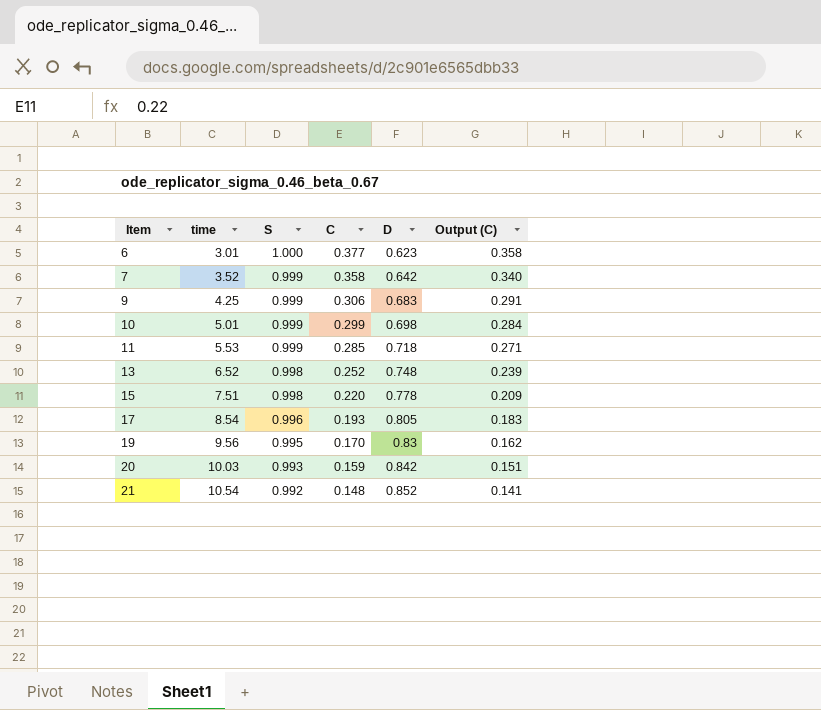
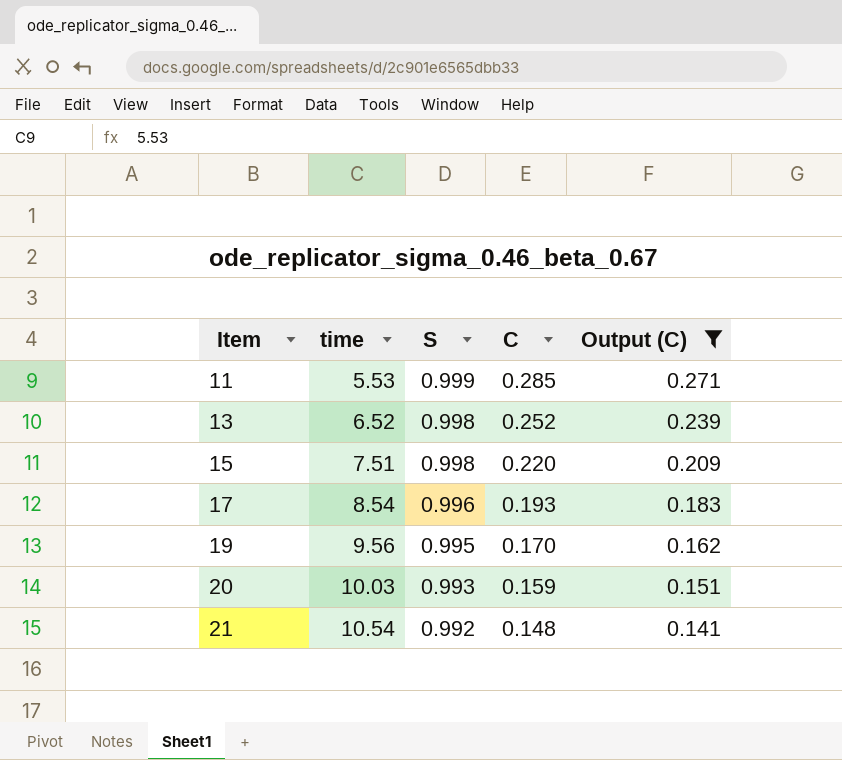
filter: none -> Output (C) <= 0.271
column D | position: 5 -> none

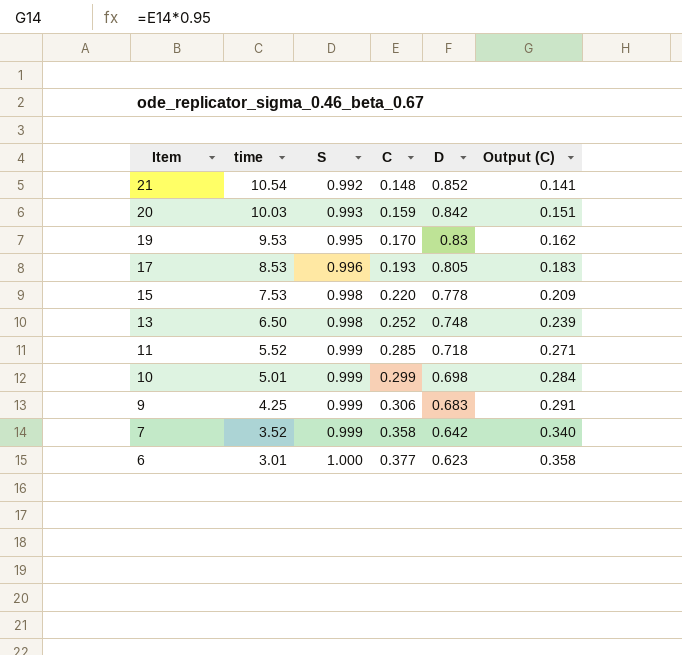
filter: Output (C) <= 0.271 -> none
row order: Item ascending -> Item descending
column D | position: none -> 5
19 | time: 9.56 -> 9.53
17 | time: 8.54 -> 8.53
15 | time: 7.51 -> 7.53
13 | time: 6.52 -> 6.50
11 | time: 5.53 -> 5.52

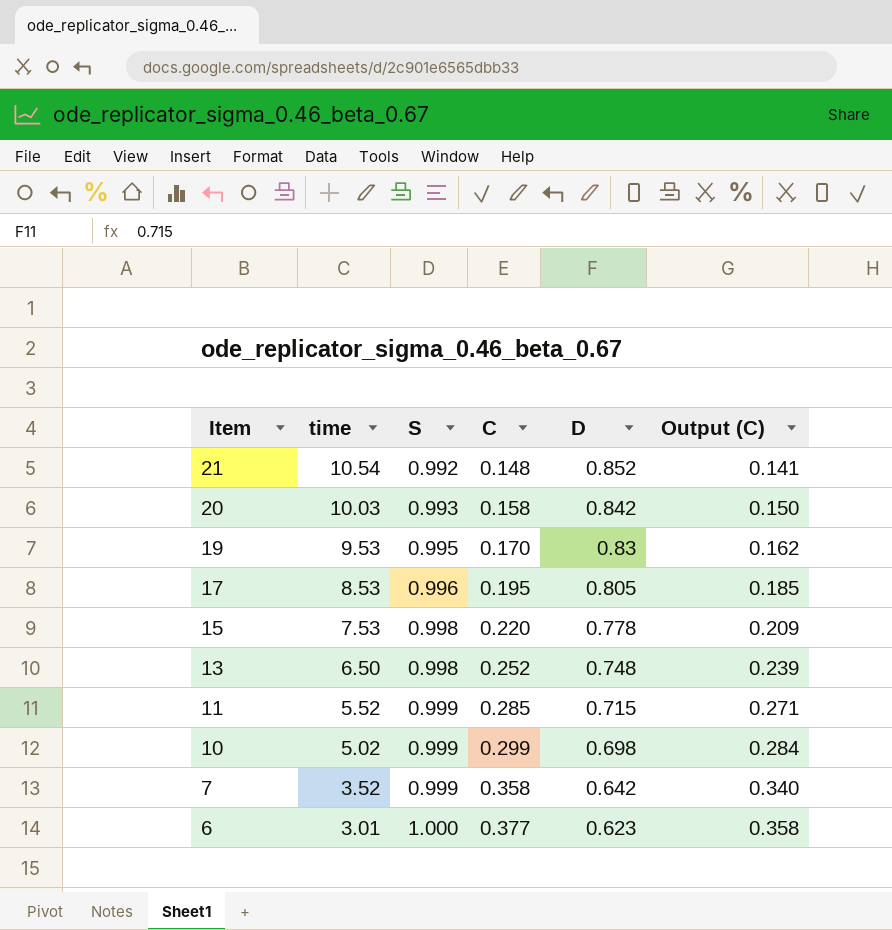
row 9: 4.25 | 0.999 | 0.306 | 0.683 | 0.291 -> none
20 | C: 0.159 -> 0.158
20 | Output (C): 0.151 -> 0.150
17 | C: 0.193 -> 0.195
17 | Output (C): 0.183 -> 0.185
11 | D: 0.718 -> 0.715
10 | time: 5.01 -> 5.02

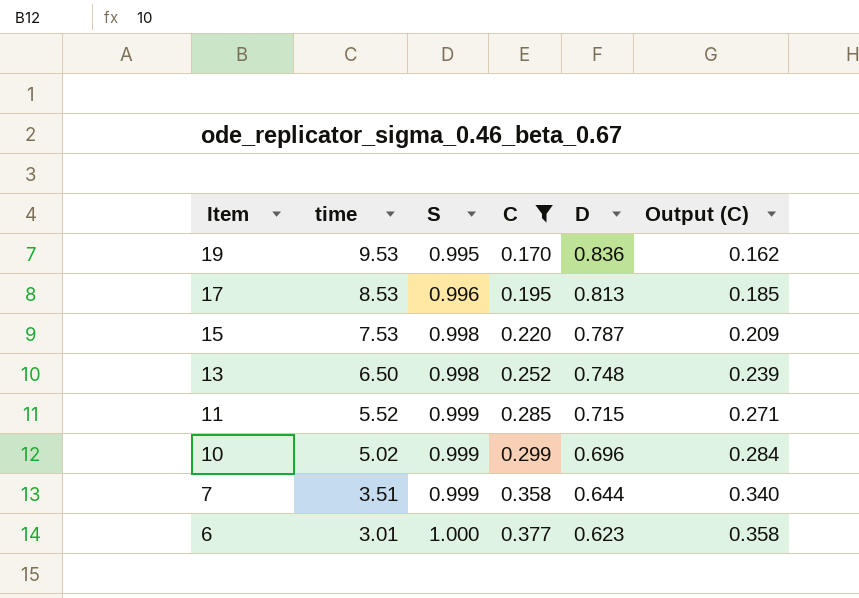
filter: none -> C >= 0.170
19 | D: 0.83 -> 0.836
17 | D: 0.805 -> 0.813
15 | D: 0.778 -> 0.787
10 | D: 0.698 -> 0.696
7 | time: 3.52 -> 3.51
7 | D: 0.642 -> 0.644

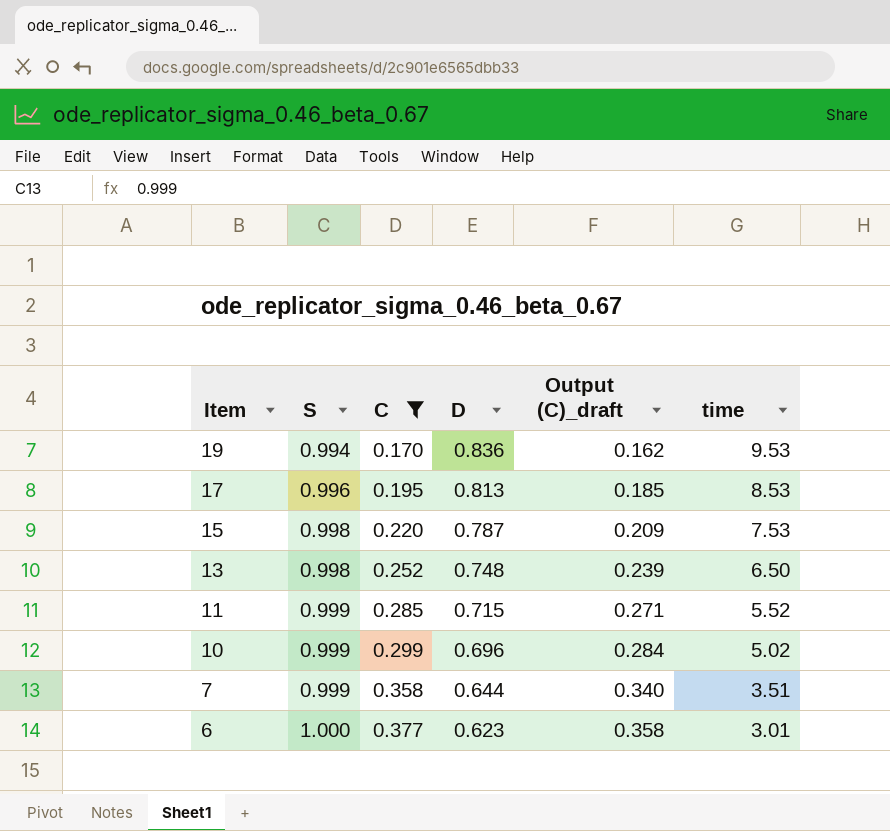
column name: Output (C) -> Output (C)_draft
column time | position: 2 -> 6
19 | S: 0.995 -> 0.994

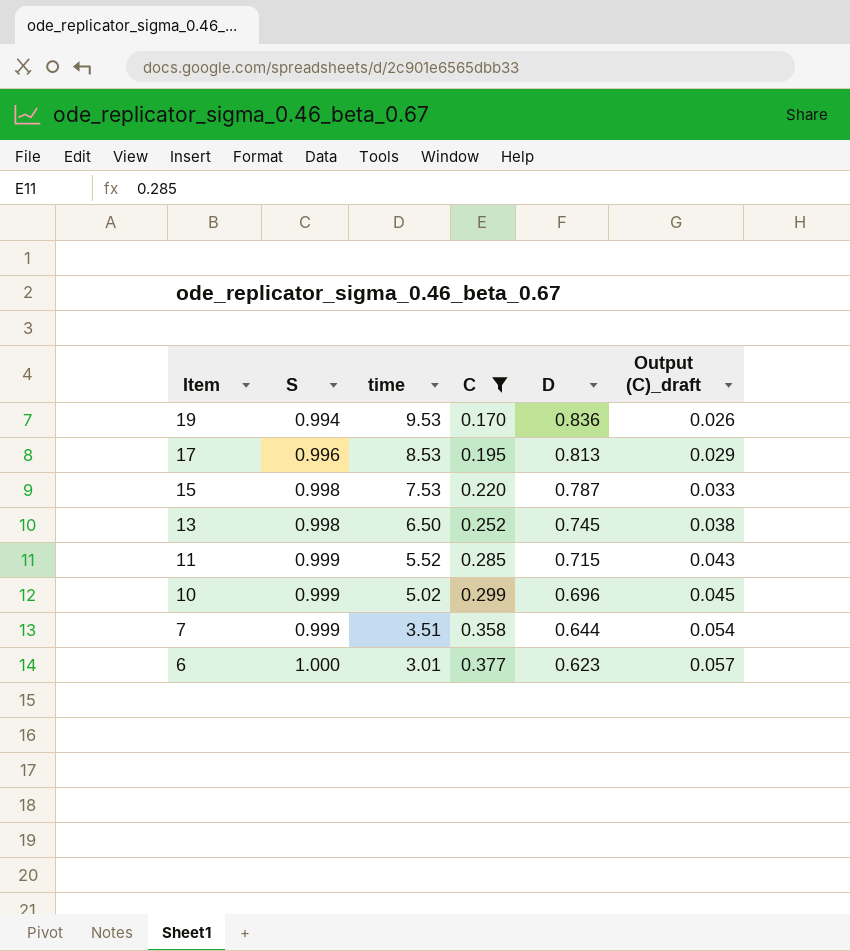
column time | position: 6 -> 3
column Output (C)_draft | formula: [C] * 0.95 -> [C] * 0.15
13 | D: 0.748 -> 0.745

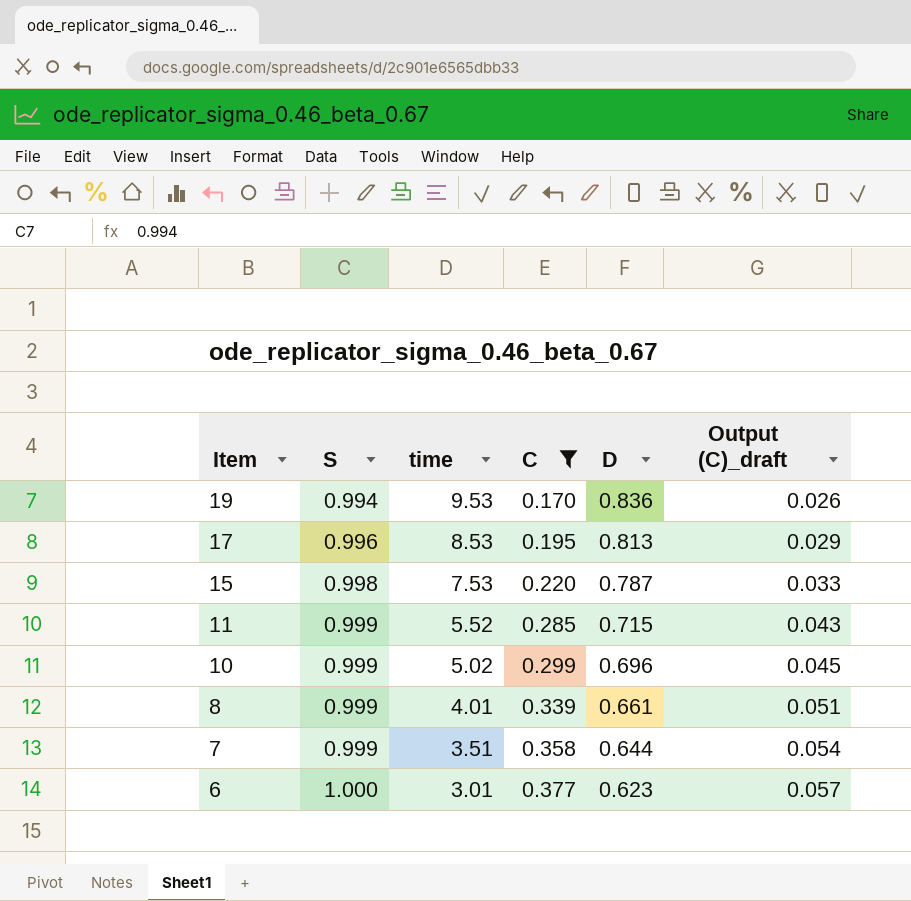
row 13: 0.998 | 6.50 | 0.252 | 0.745 | 0.038 -> none
row 8: none -> 0.999 | 4.01 | 0.339 | 0.661 | 0.051

